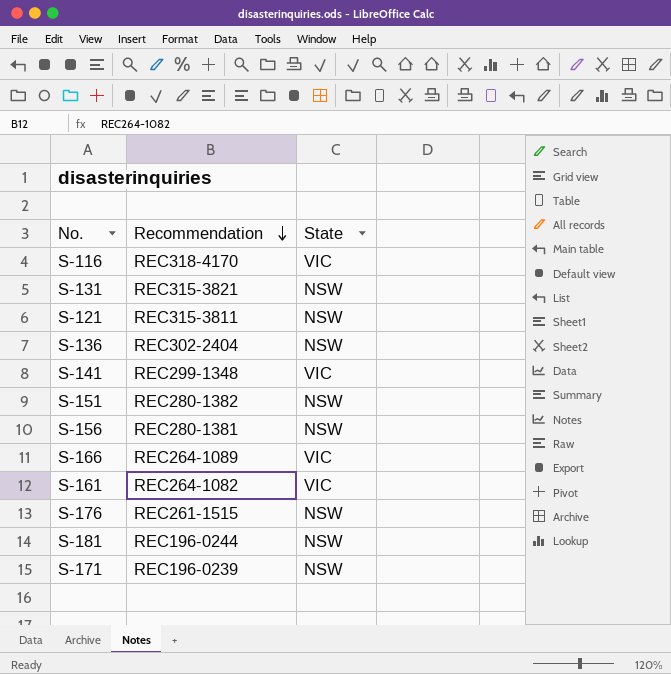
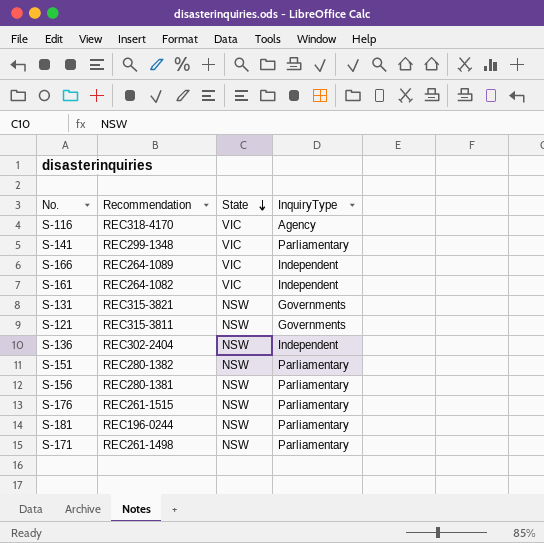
row order: Recommendation descending -> State descending
column InquiryType | position: none -> 4
S-171 | Recommendation: REC196-0239 -> REC261-1498

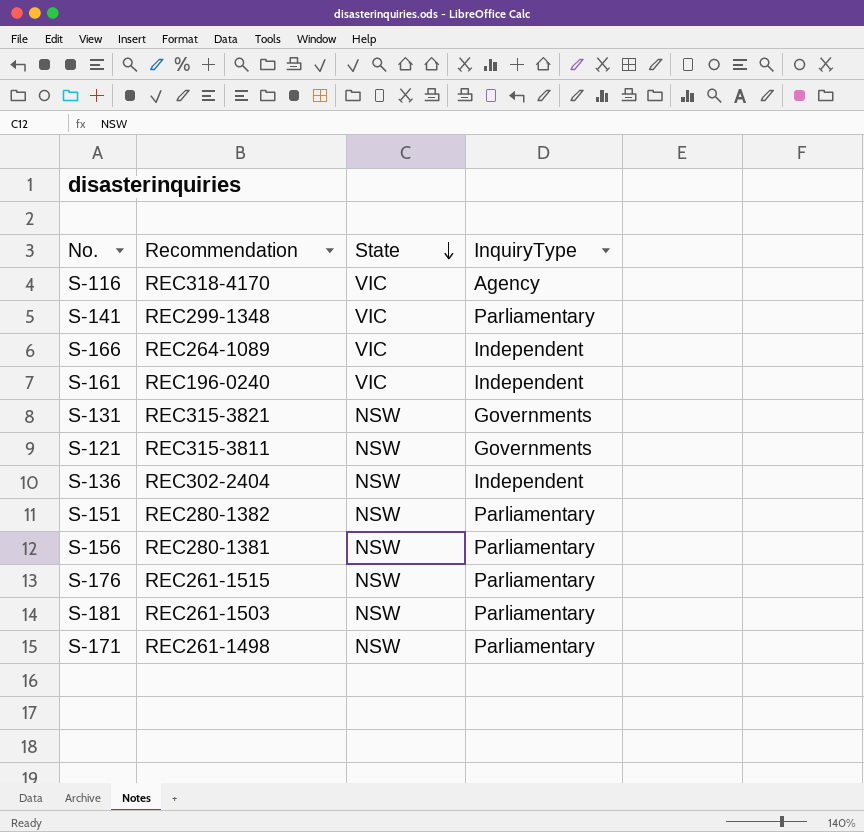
S-161 | Recommendation: REC264-1082 -> REC196-0240
S-181 | Recommendation: REC196-0244 -> REC261-1503

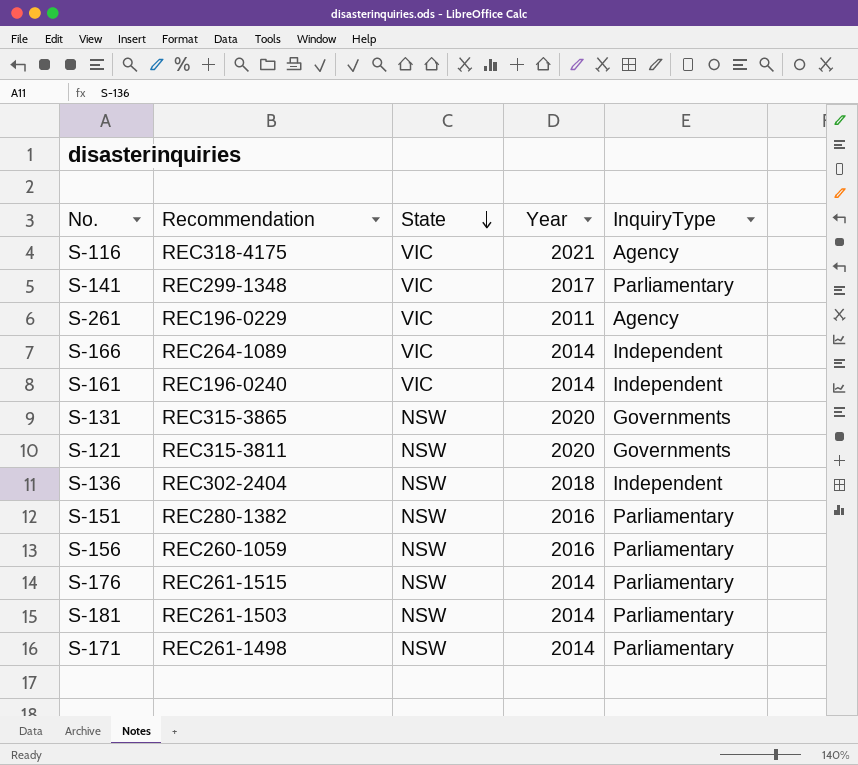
column Year | position: none -> 4
S-116 | Recommendation: REC318-4170 -> REC318-4175
row S-261: none -> REC196-0229 | VIC | 2011 | Agency
S-131 | Recommendation: REC315-3821 -> REC315-3865
S-156 | Recommendation: REC280-1381 -> REC260-1059

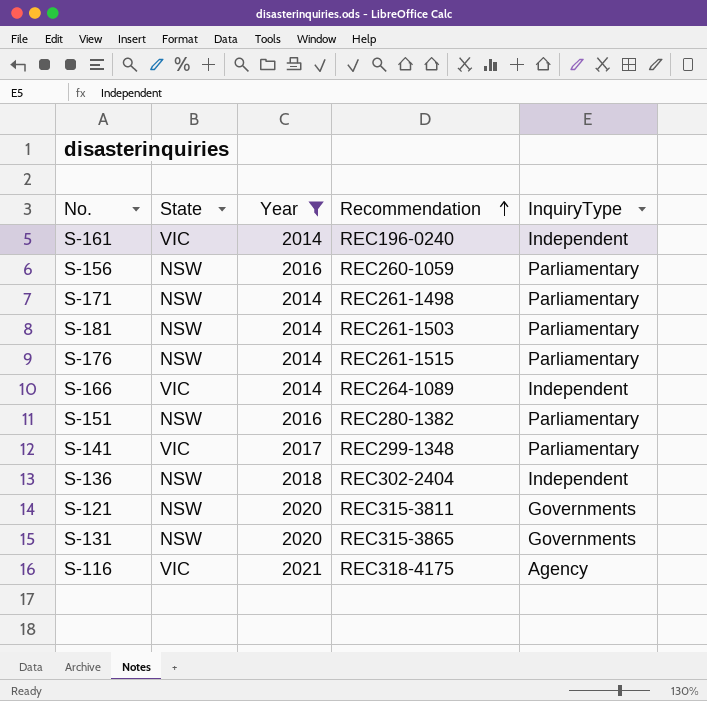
filter: none -> Year != 2011
row order: State descending -> Recommendation ascending
column Recommendation | position: 2 -> 4

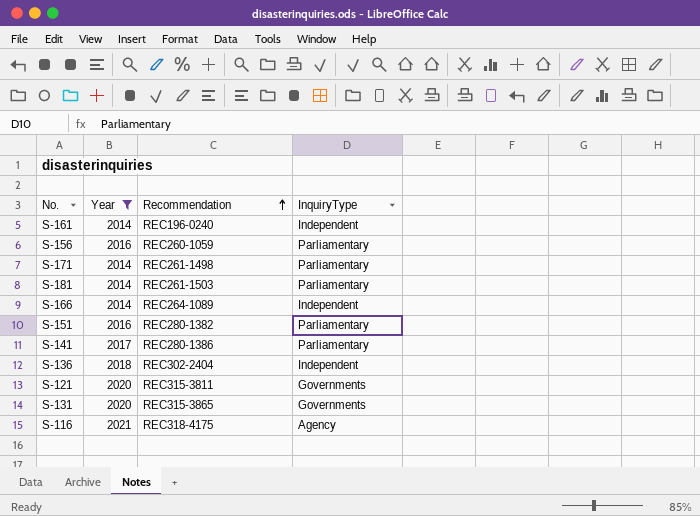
column State | position: 2 -> none
row S-176: NSW | 2014 | REC261-1515 | Parliamentary -> none
S-141 | Recommendation: REC299-1348 -> REC280-1386

